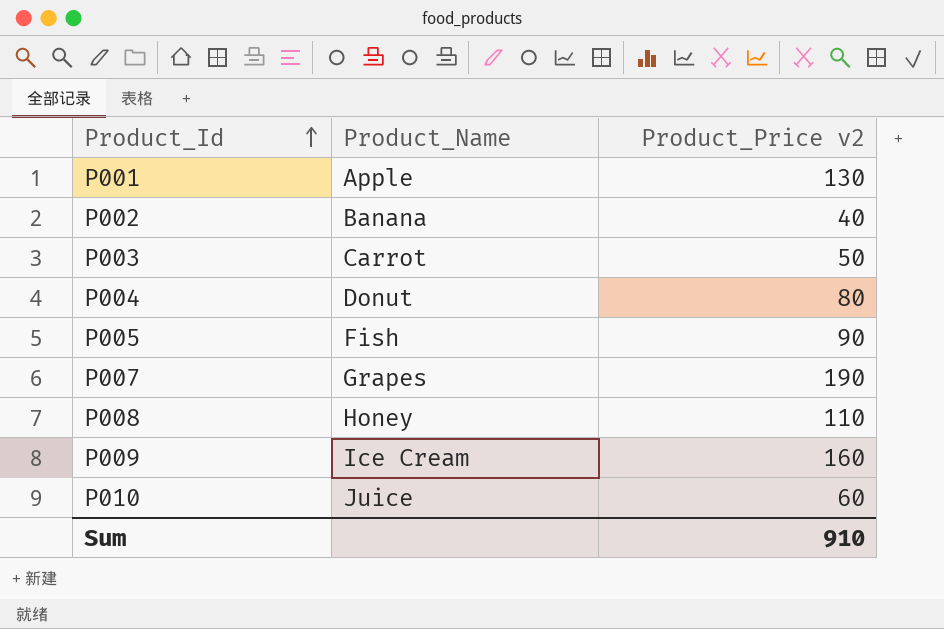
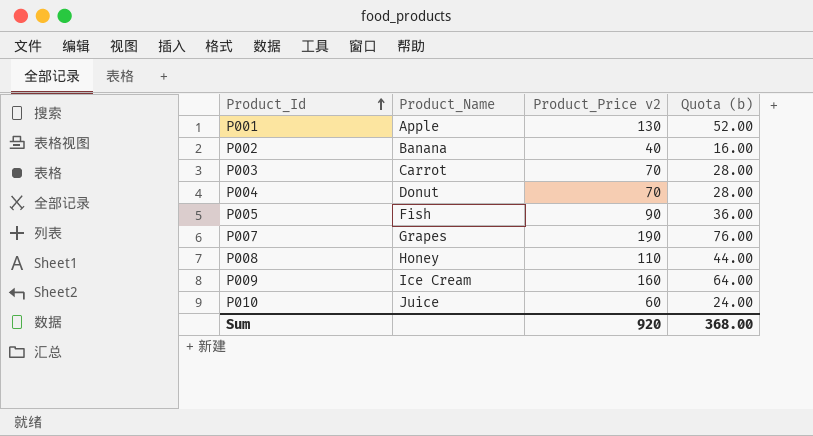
column Quota (b) | formula: none -> [Product_Price v2] * 0.4
P003 | Product_Price v2: 50 -> 70
P004 | Product_Price v2: 80 -> 70
Sum | Product_Price v2: 910 -> 920

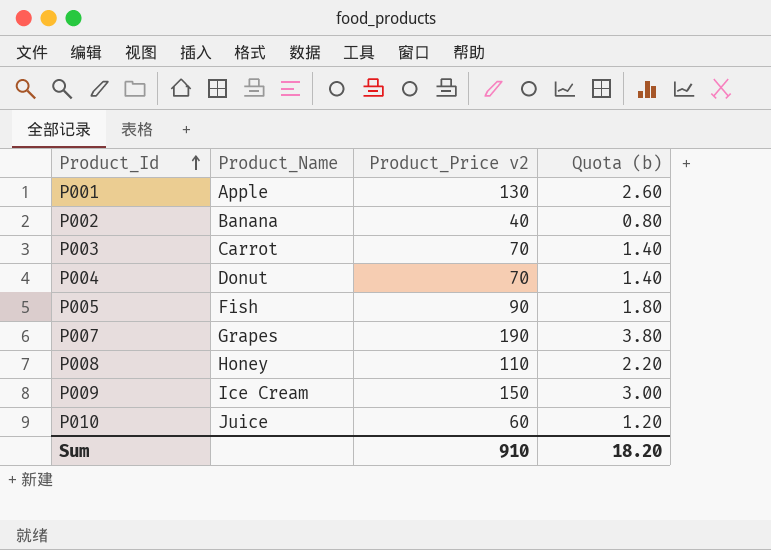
column Quota (b) | formula: [Product_Price v2] * 0.4 -> [Product_Price v2] * 0.02
P009 | Product_Price v2: 160 -> 150
Sum | Product_Price v2: 920 -> 910
Sum | Quota (b): 368.00 -> 18.20

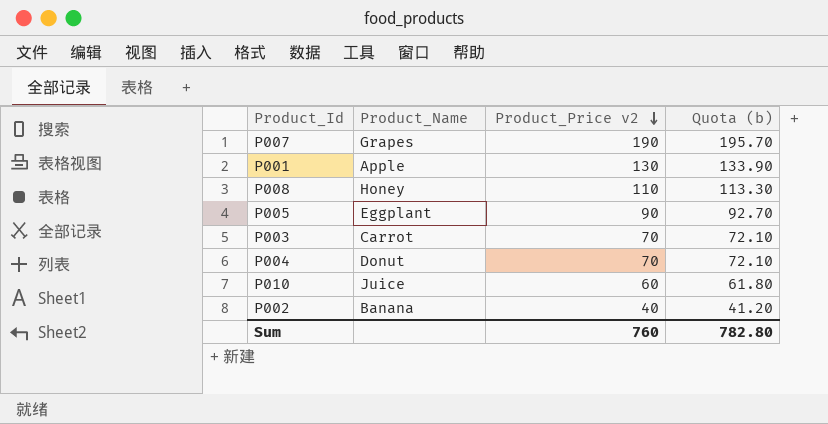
row order: Product_Id ascending -> Product_Price v2 descending
column Quota (b) | formula: [Product_Price v2] * 0.02 -> [Product_Price v2] * 1.03
row P009: Ice Cream | 150 | 3.00 -> none
P005 | Product_Name: Fish -> Eggplant
Sum | Product_Price v2: 910 -> 760
Sum | Quota (b): 18.20 -> 782.80

